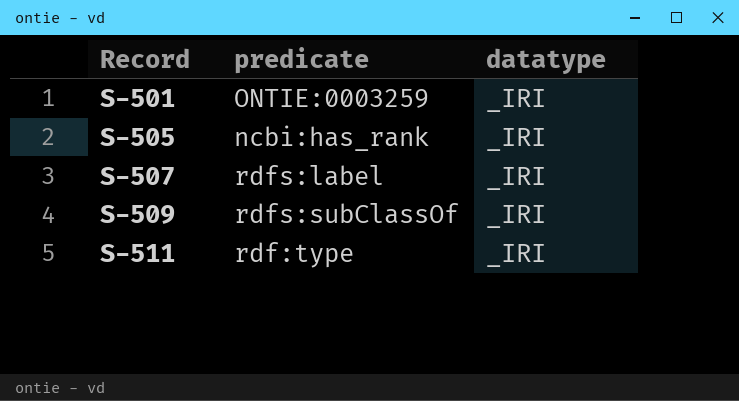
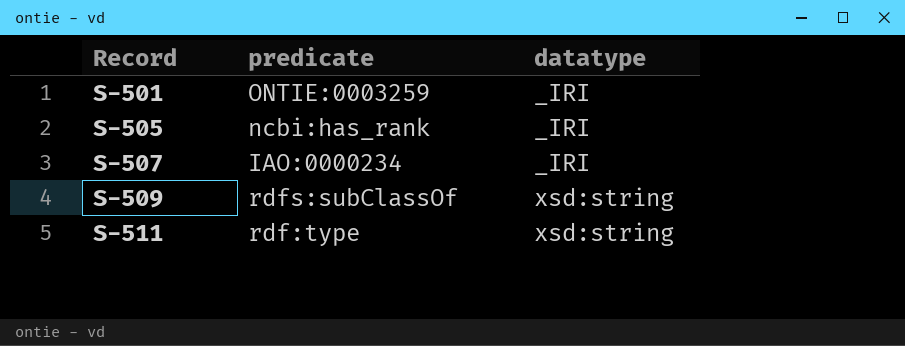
S-507 | predicate: rdfs:label -> IAO:0000234
S-509 | datatype: _IRI -> xsd:string
S-511 | datatype: _IRI -> xsd:string

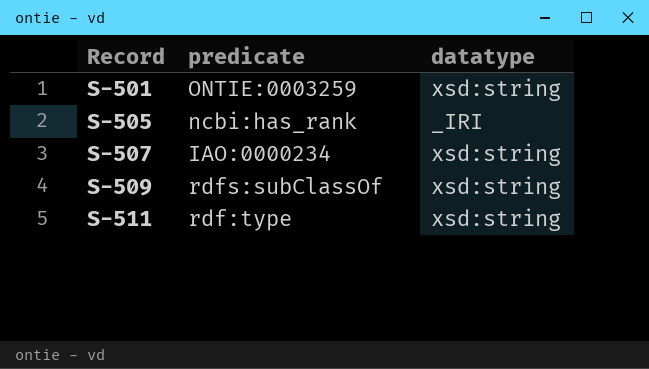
S-501 | datatype: _IRI -> xsd:string
S-507 | datatype: _IRI -> xsd:string

